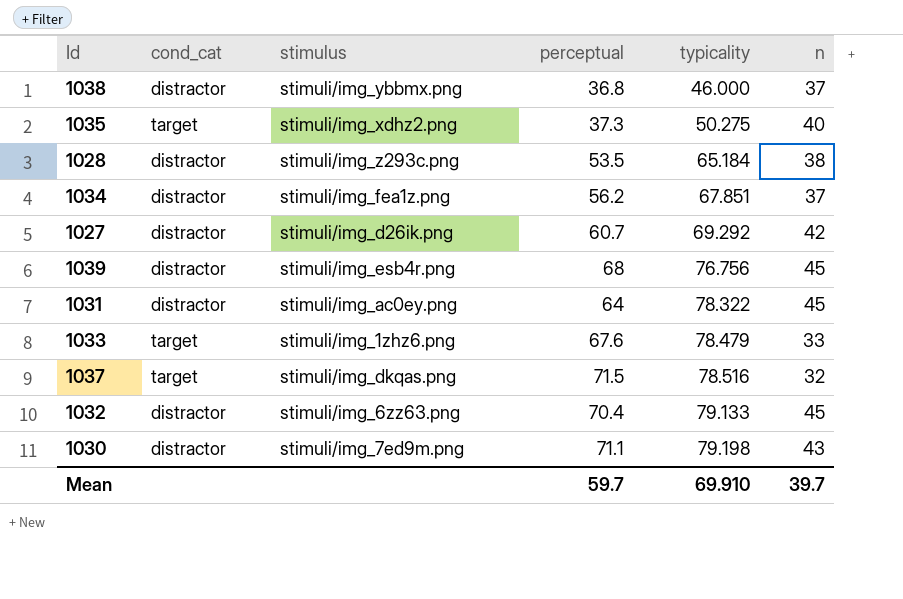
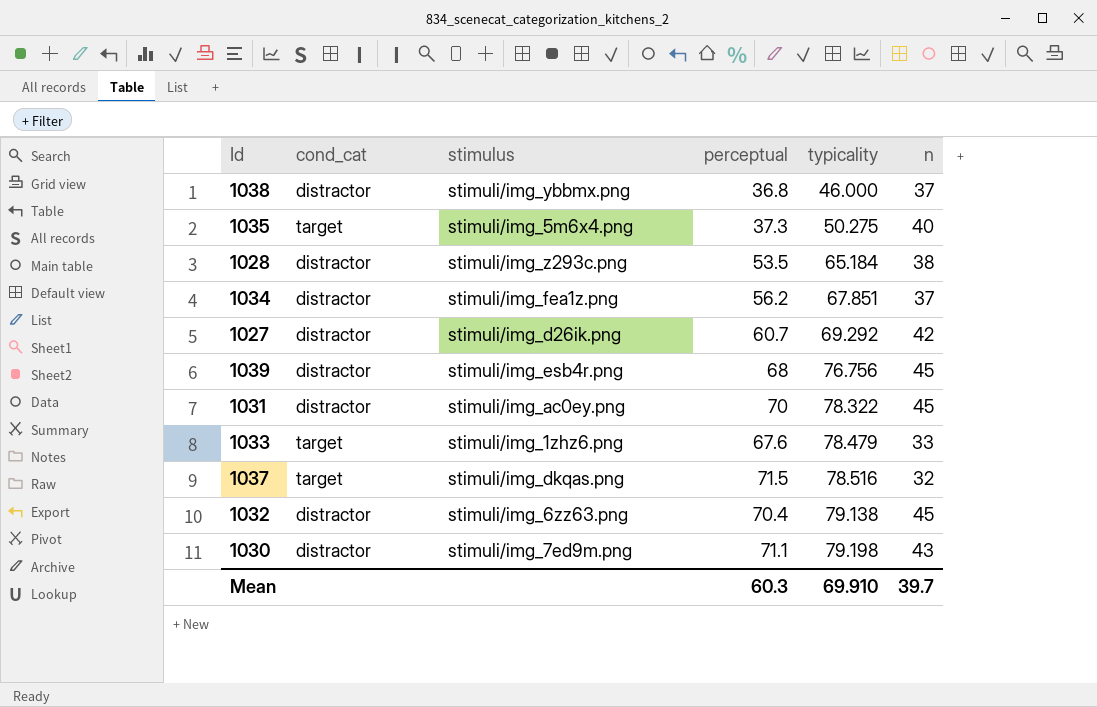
1035 | stimulus: stimuli/img_xdhz2.png -> stimuli/img_5m6x4.png
1031 | perceptual: 64 -> 70
1032 | typicality: 79.133 -> 79.138
Mean | perceptual: 59.7 -> 60.3

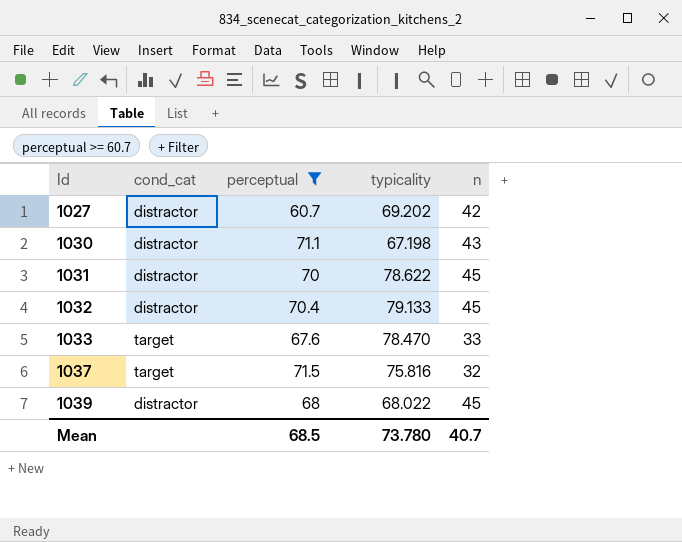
filter: none -> perceptual >= 60.7
row order: typicality ascending -> Id ascending
column stimulus | position: 3 -> none
1027 | typicality: 69.292 -> 69.202
1030 | typicality: 79.198 -> 67.198
1031 | typicality: 78.322 -> 78.622
1032 | typicality: 79.138 -> 79.133
1033 | typicality: 78.479 -> 78.470
1037 | typicality: 78.516 -> 75.816
1039 | typicality: 76.756 -> 68.022
Mean | perceptual: 60.3 -> 68.5
Mean | typicality: 69.910 -> 73.780
Mean | n: 39.7 -> 40.7

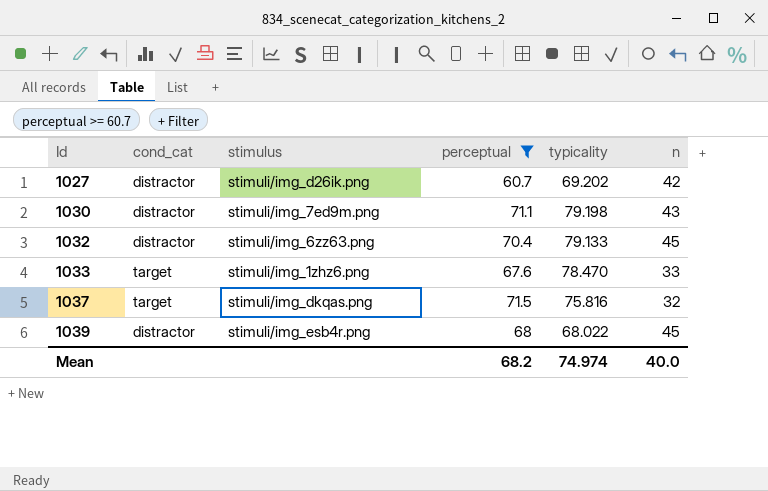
column stimulus | position: none -> 3
row 1031: distractor | 70 | 78.622 | 45 -> none
1030 | typicality: 67.198 -> 79.198
Mean | perceptual: 68.5 -> 68.2
Mean | typicality: 73.780 -> 74.974
Mean | n: 40.7 -> 40.0

